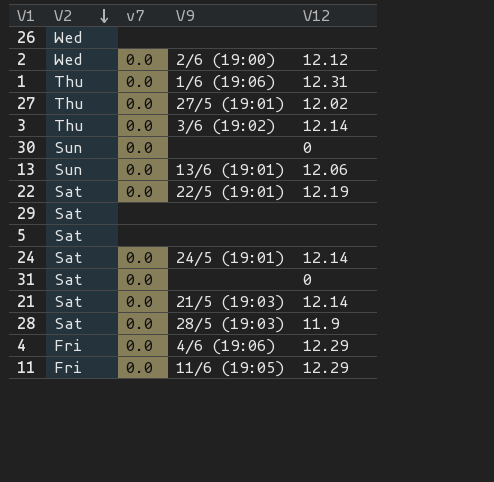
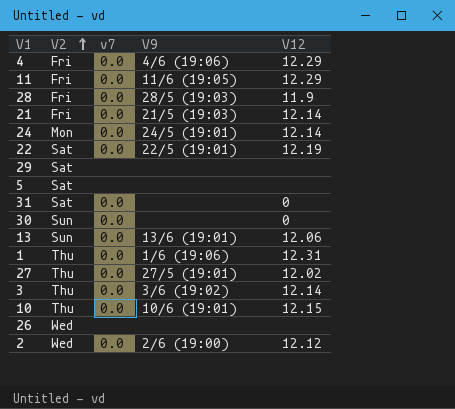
row order: V2 descending -> V2 ascending
28 | V2: Sat -> Fri
21 | V2: Sat -> Fri
24 | V2: Sat -> Mon
row 10: none -> Thu | 0.0 | 10/6 (19:01) | 12.15

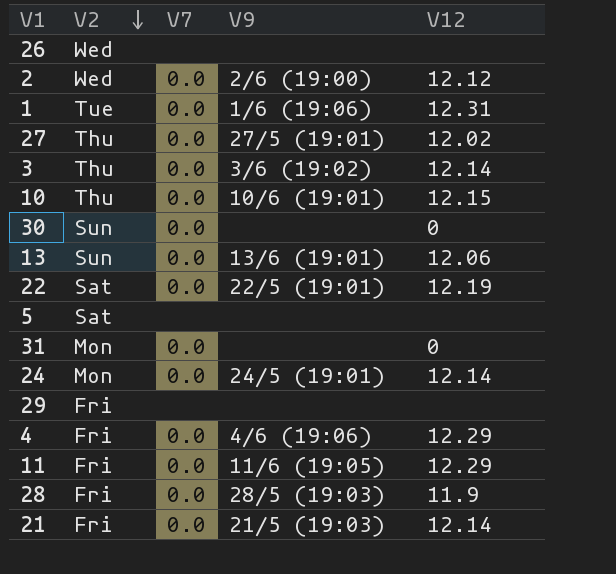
row order: V2 ascending -> V2 descending
column name: v7 -> V7
1 | V2: Thu -> Tue
31 | V2: Sat -> Mon
29 | V2: Sat -> Fri

